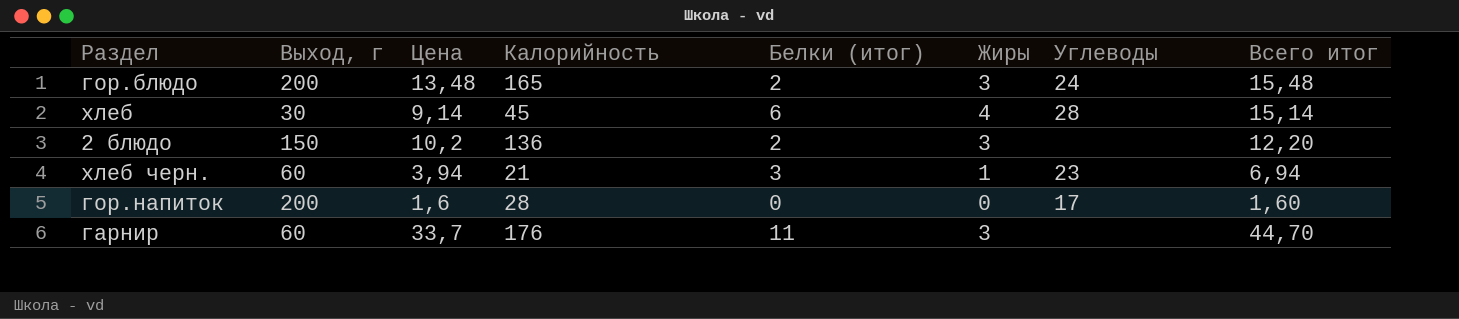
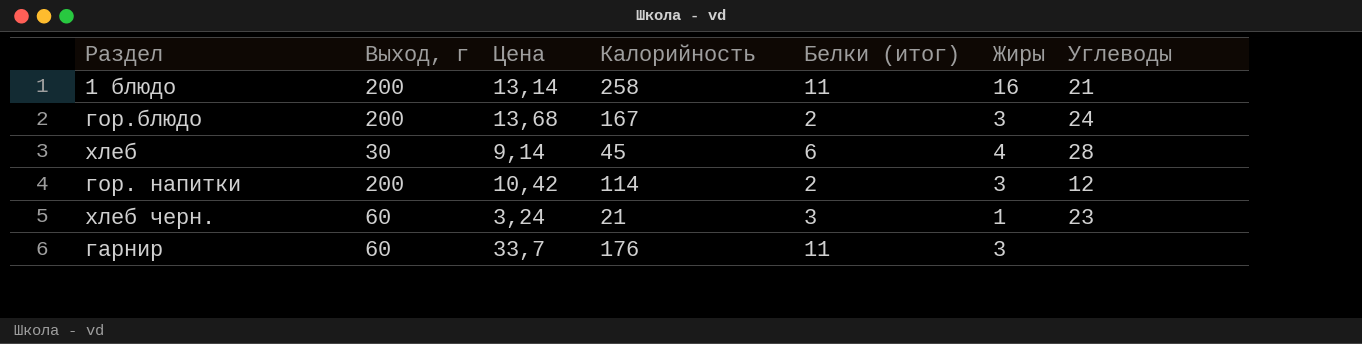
column Всего итог | formula: [Цена] + [Белки (итог)] -> none
row 2 блюдо: 150 | 10,2 | 136 | 2 | 3 | none | 12,20 -> none
row гор.напиток: 200 | 1,6 | 28 | 0 | 0 | 17 | 1,60 -> none
row 1 блюдо: none -> 200 | 13,14 | 258 | 11 | 16 | 21
гор.блюдо | Цена: 13,48 -> 13,68
гор.блюдо | Калорийность: 165 -> 167
row гор. напитки: none -> 200 | 10,42 | 114 | 2 | 3 | 12
хлеб черн. | Цена: 3,94 -> 3,24

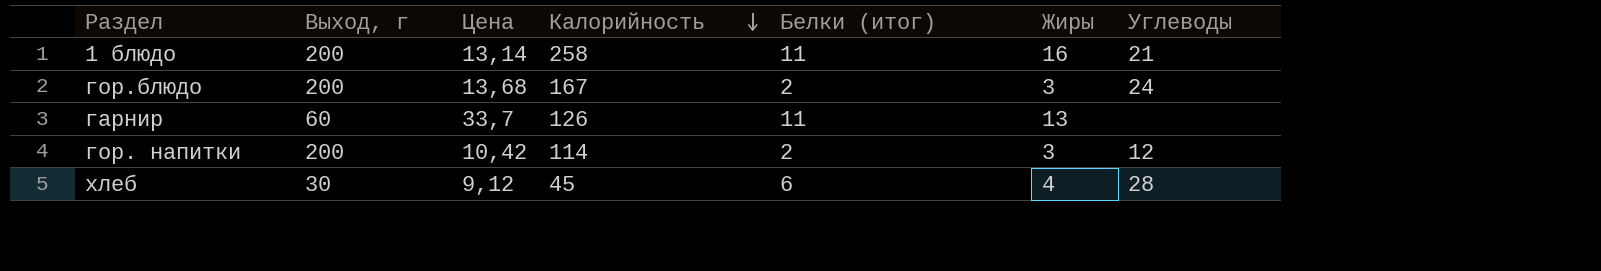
row order: none -> Калорийность descending
row хлеб черн.: 60 | 3,24 | 21 | 3 | 1 | 23 -> none
гарнир | Калорийность: 176 -> 126
гарнир | Жиры: 3 -> 13
хлеб | Цена: 9,14 -> 9,12

